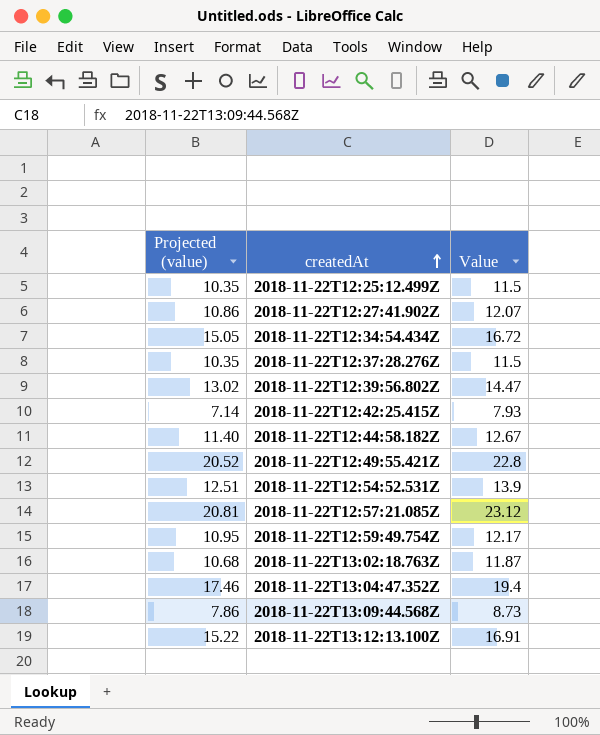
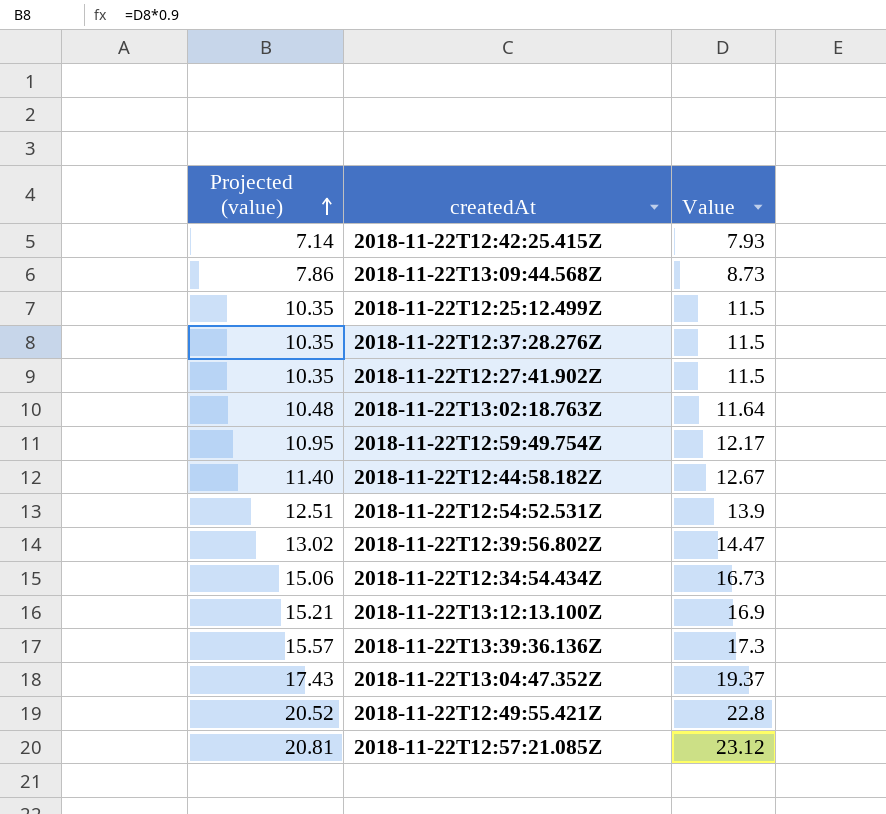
row order: createdAt ascending -> Projected (value) ascending
2018-11-22T12:27:41.902Z | Projected (value): 10.86 -> 10.35
2018-11-22T12:27:41.902Z | Value: 12.07 -> 11.5
2018-11-22T13:02:18.763Z | Projected (value): 10.68 -> 10.48
2018-11-22T13:02:18.763Z | Value: 11.87 -> 11.64
2018-11-22T12:34:54.434Z | Projected (value): 15.05 -> 15.06
2018-11-22T12:34:54.434Z | Value: 16.72 -> 16.73
2018-11-22T13:12:13.100Z | Projected (value): 15.22 -> 15.21
2018-11-22T13:12:13.100Z | Value: 16.91 -> 16.9
row 2018-11-22T13:39:36.136Z: none -> 15.57 | 17.3
2018-11-22T13:04:47.352Z | Projected (value): 17.46 -> 17.43
2018-11-22T13:04:47.352Z | Value: 19.4 -> 19.37

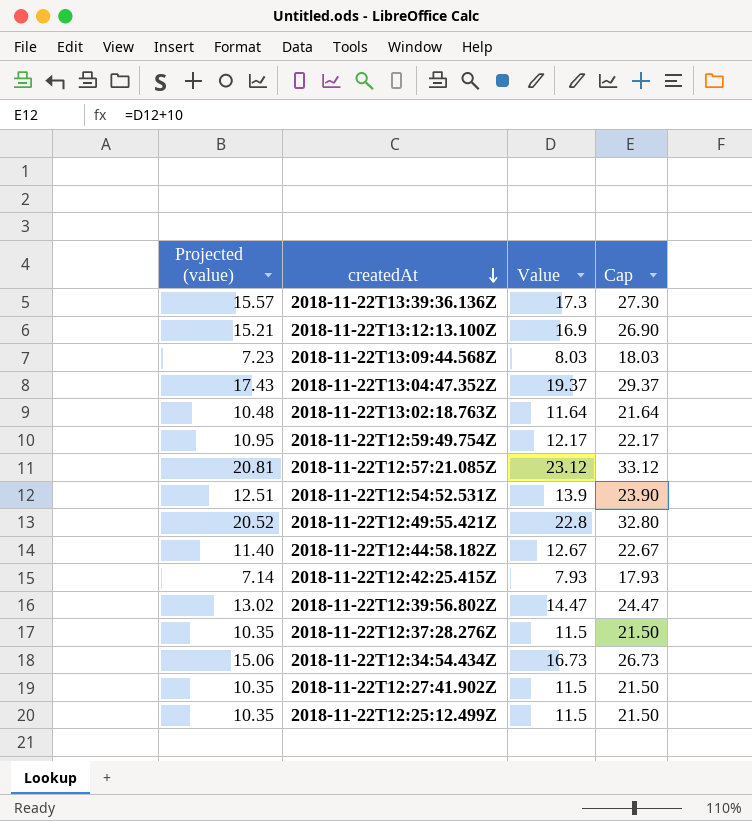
row order: Projected (value) ascending -> createdAt descending
column Cap | formula: none -> [Value] + 10
2018-11-22T13:09:44.568Z | Projected (value): 7.86 -> 7.23
2018-11-22T13:09:44.568Z | Value: 8.73 -> 8.03

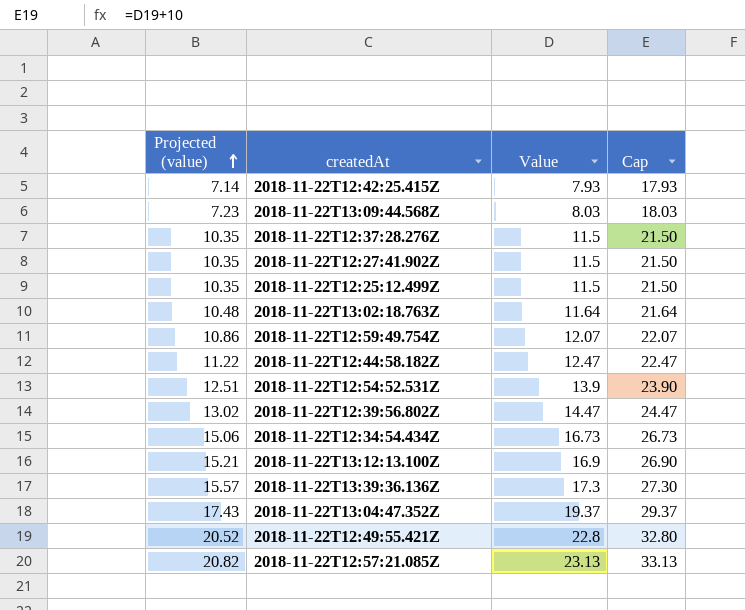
row order: createdAt descending -> Projected (value) ascending
2018-11-22T12:59:49.754Z | Projected (value): 10.95 -> 10.86
2018-11-22T12:59:49.754Z | Value: 12.17 -> 12.07
2018-11-22T12:59:49.754Z | Cap: 22.17 -> 22.07
2018-11-22T12:44:58.182Z | Projected (value): 11.40 -> 11.22
2018-11-22T12:44:58.182Z | Value: 12.67 -> 12.47
2018-11-22T12:44:58.182Z | Cap: 22.67 -> 22.47
2018-11-22T12:57:21.085Z | Projected (value): 20.81 -> 20.82
2018-11-22T12:57:21.085Z | Value: 23.12 -> 23.13
2018-11-22T12:57:21.085Z | Cap: 33.12 -> 33.13

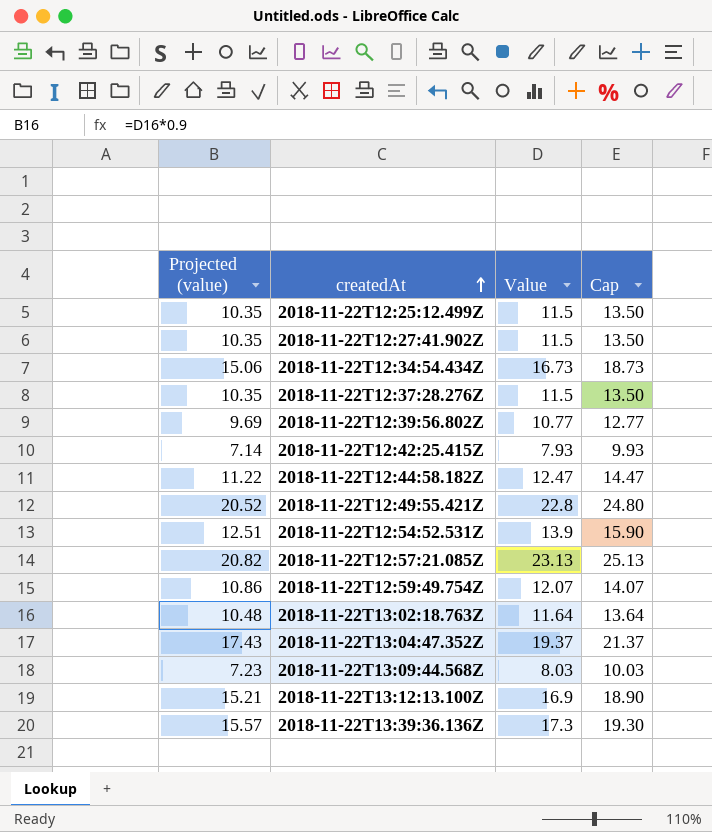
row order: Projected (value) ascending -> createdAt ascending
column Cap | formula: [Value] + 10 -> [Value] + 2
2018-11-22T12:39:56.802Z | Projected (value): 13.02 -> 9.69
2018-11-22T12:39:56.802Z | Value: 14.47 -> 10.77

